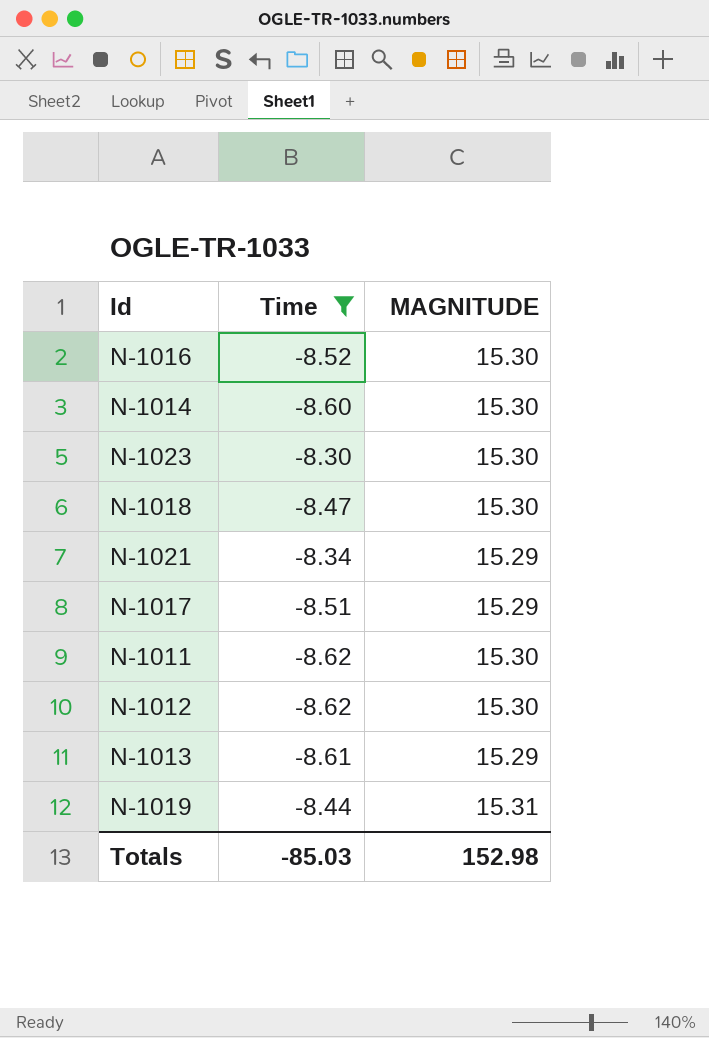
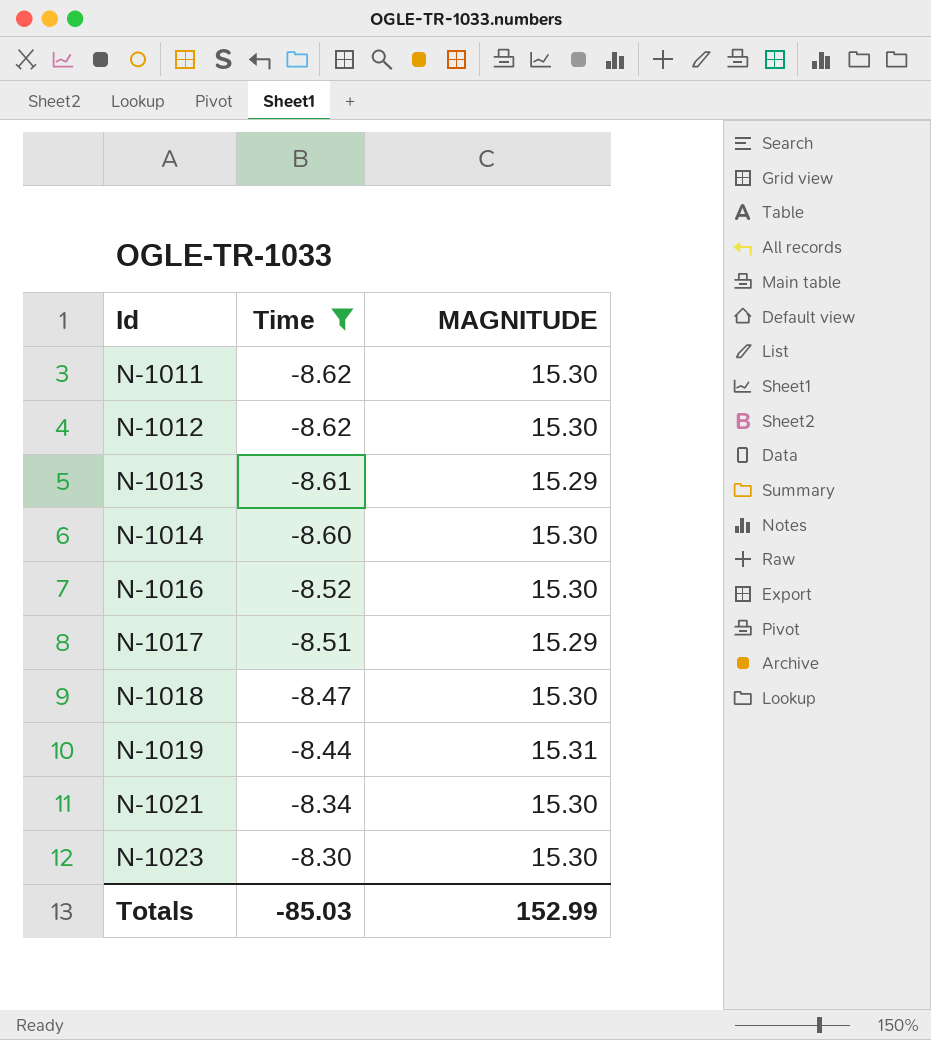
row order: none -> Id ascending
N-1021 | MAGNITUDE: 15.29 -> 15.30
Totals | MAGNITUDE: 152.98 -> 152.99

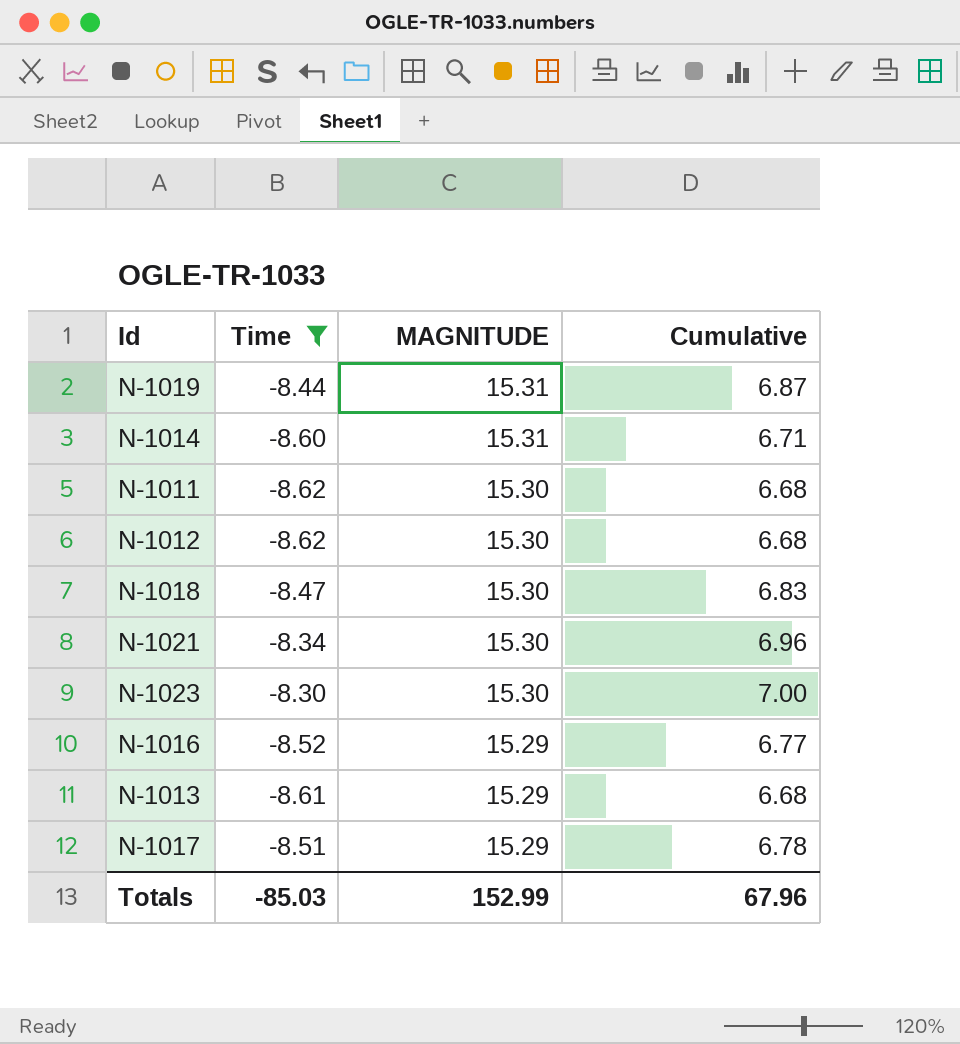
row order: Id ascending -> MAGNITUDE descending
column Cumulative | formula: none -> [Time] + [MAGNITUDE]
N-1014 | MAGNITUDE: 15.30 -> 15.31
N-1016 | MAGNITUDE: 15.30 -> 15.29

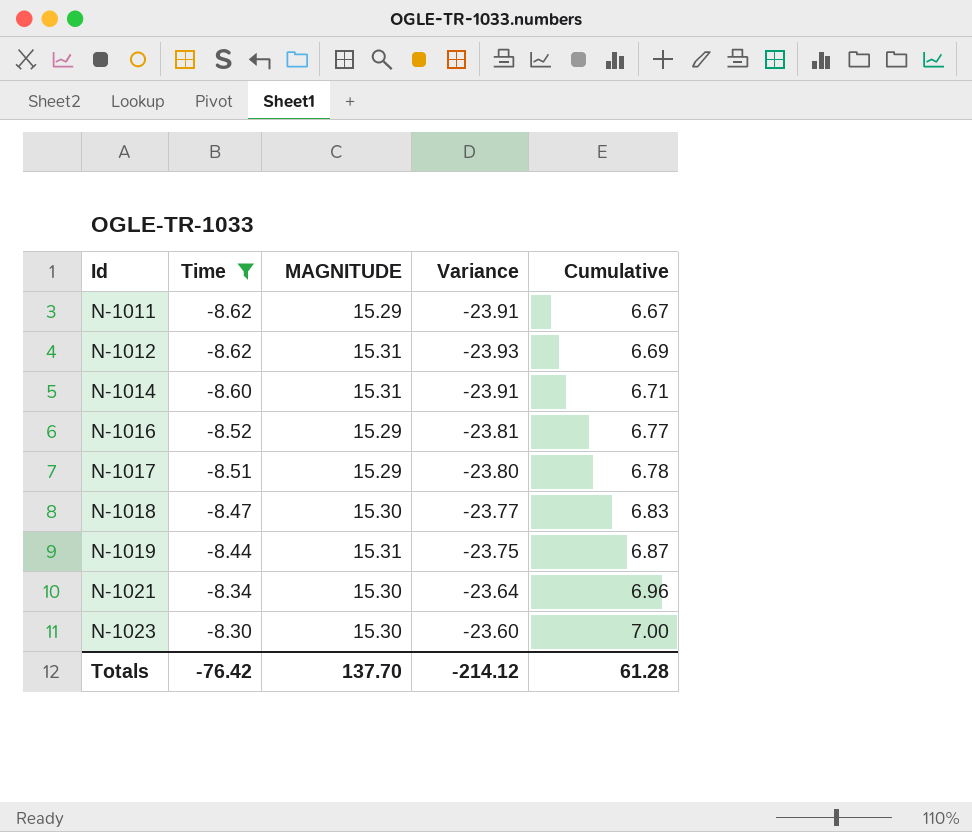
row order: MAGNITUDE descending -> Id ascending
column Variance | formula: none -> [Time] - [MAGNITUDE]
row N-1013: -8.61 | 15.29 | 6.68 -> none
N-1011 | MAGNITUDE: 15.30 -> 15.29
N-1011 | Cumulative: 6.68 -> 6.67
N-1012 | MAGNITUDE: 15.30 -> 15.31
N-1012 | Cumulative: 6.68 -> 6.69
Totals | Time: -85.03 -> -76.42
Totals | MAGNITUDE: 152.99 -> 137.70
Totals | Cumulative: 67.96 -> 61.28

